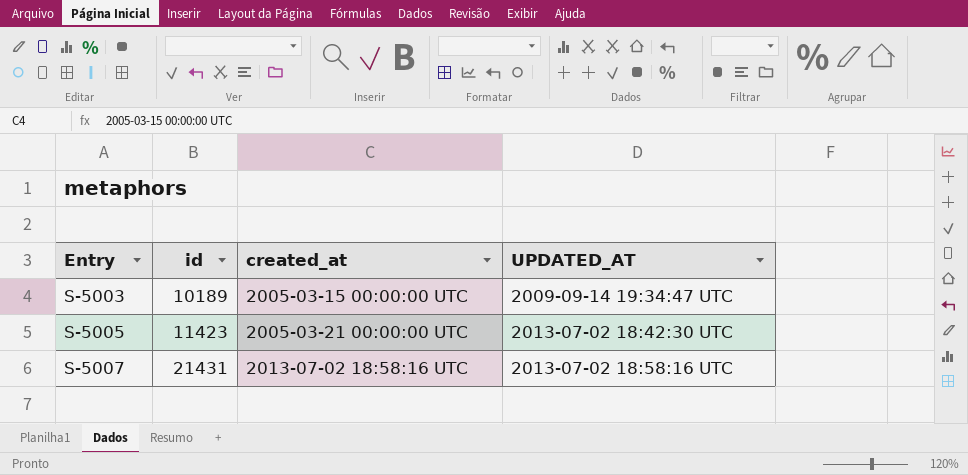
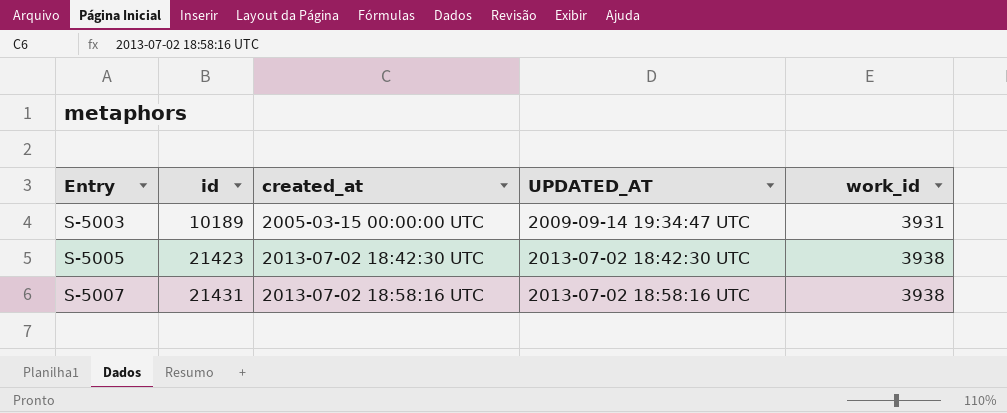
column work_id | position: none -> 5
S-5005 | id: 11423 -> 21423
S-5005 | created_at: 2005-03-21 00:00:00 UTC -> 2013-07-02 18:42:30 UTC

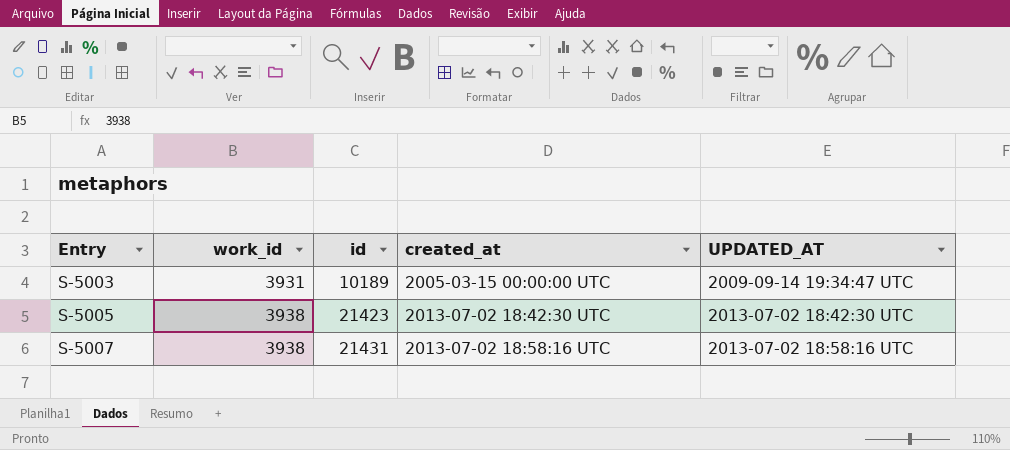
column work_id | position: 5 -> 2

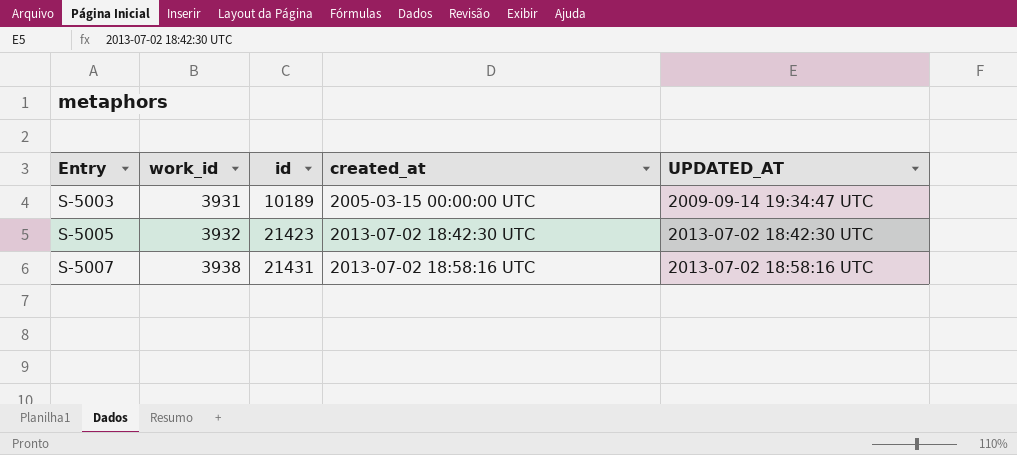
S-5005 | work_id: 3938 -> 3932

